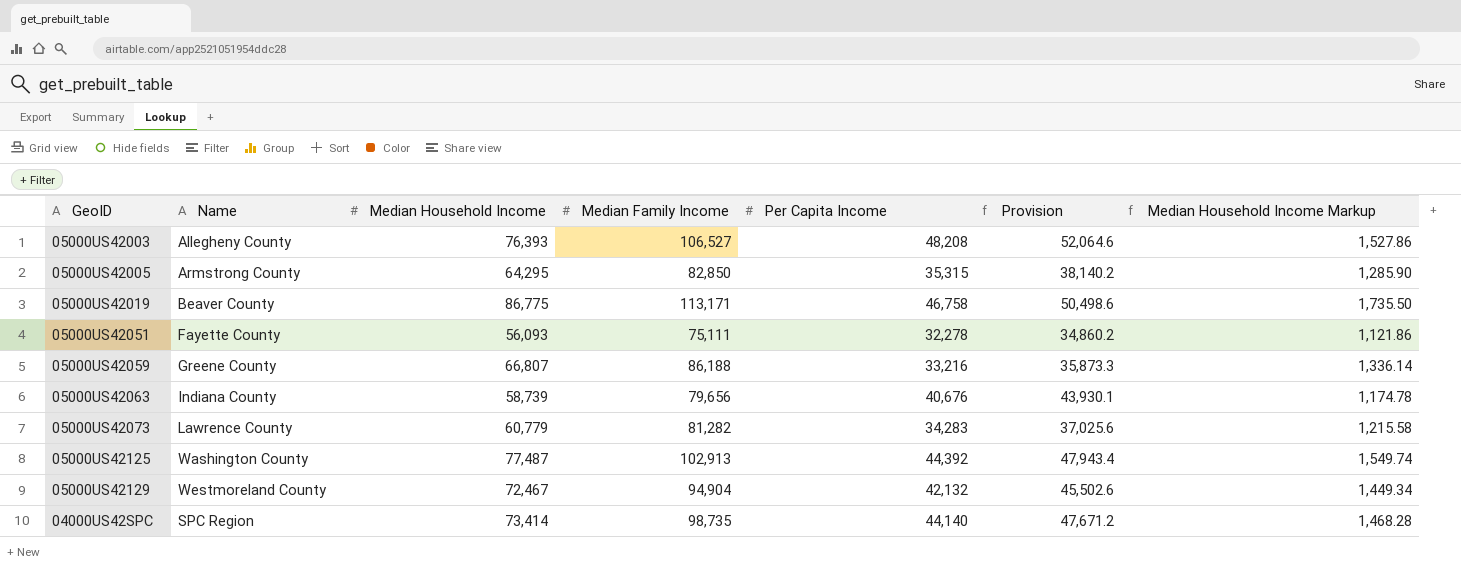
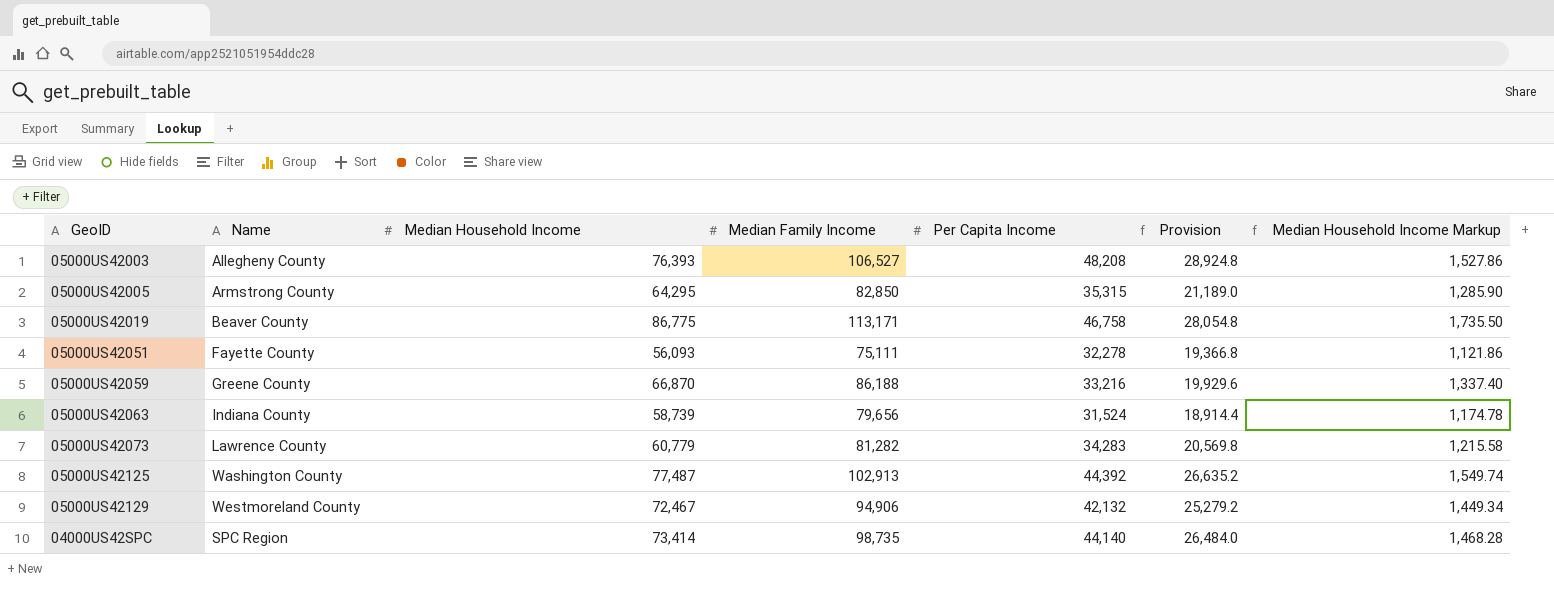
column Provision | formula: [Per Capita Income] * 1.08 -> [Per Capita Income] * 0.6
05000US42059 | Median Household Income: 66,807 -> 66,870
05000US42059 | Median Household Income Markup: 1,336.14 -> 1,337.40
05000US42063 | Per Capita Income: 40,676 -> 31,524
05000US42129 | Median Family Income: 94,904 -> 94,906

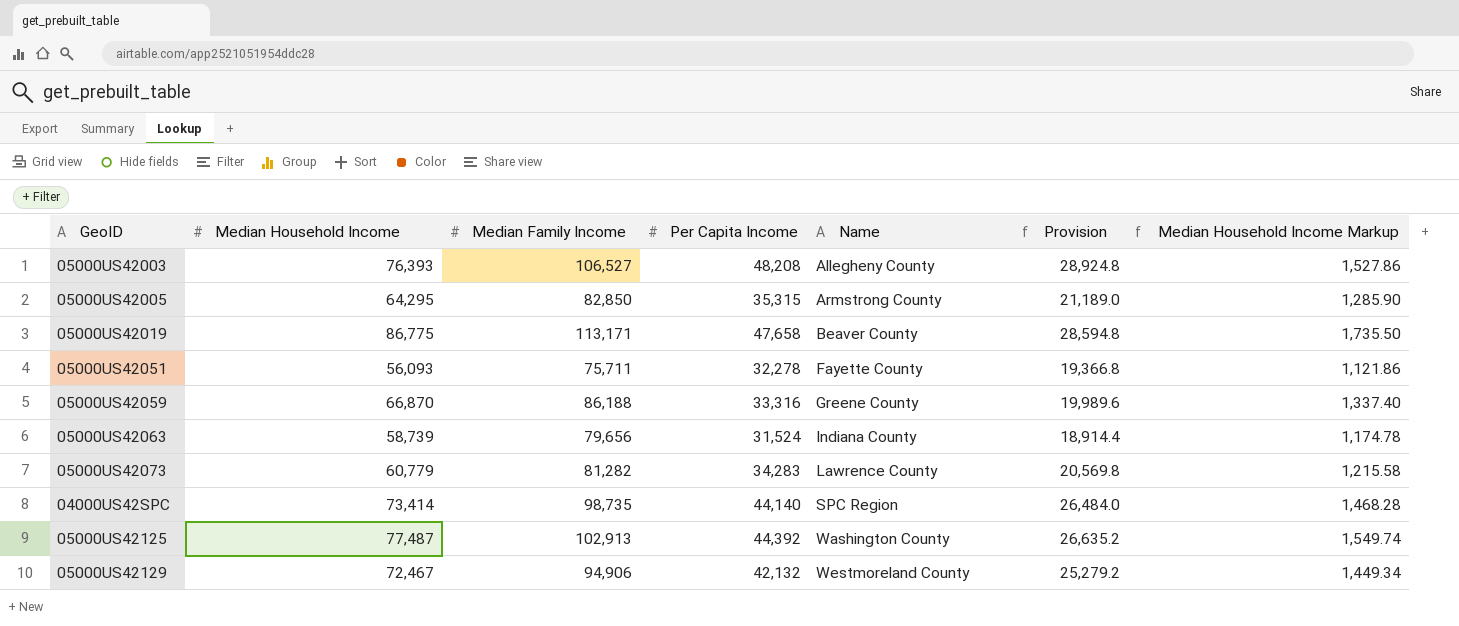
row order: none -> Name ascending
column Name | position: 2 -> 5
05000US42019 | Per Capita Income: 46,758 -> 47,658
05000US42019 | Provision: 28,054.8 -> 28,594.8
05000US42051 | Median Family Income: 75,111 -> 75,711
05000US42059 | Per Capita Income: 33,216 -> 33,316
05000US42059 | Provision: 19,929.6 -> 19,989.6

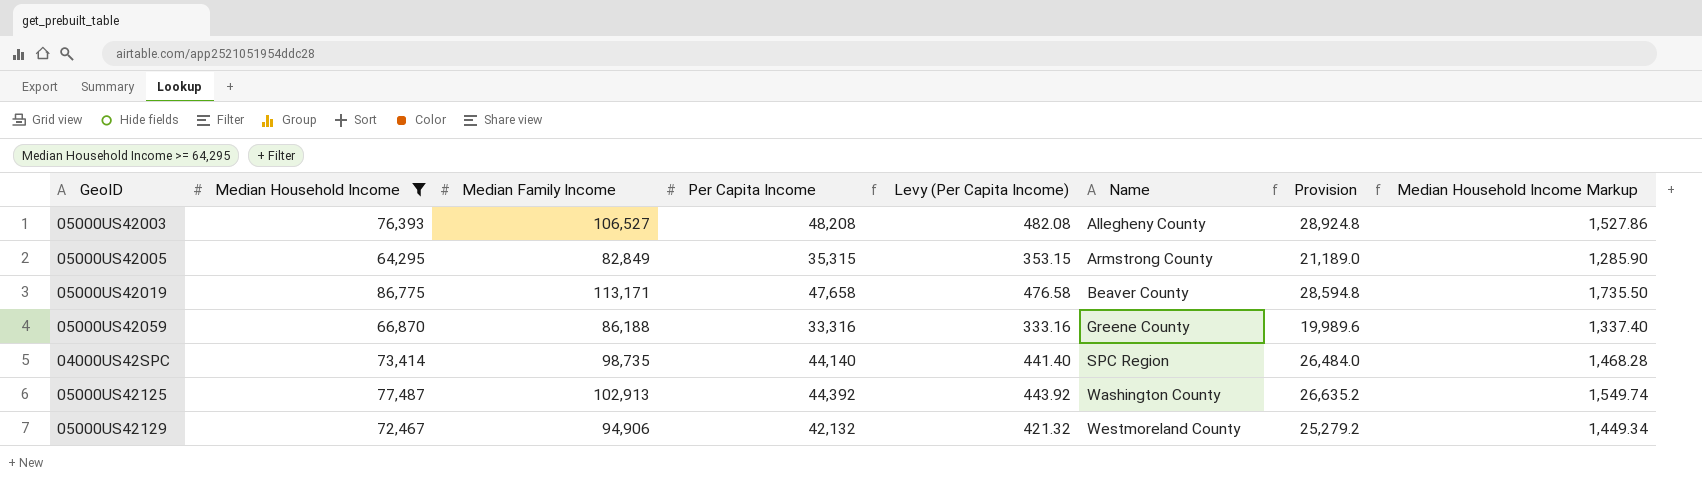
filter: none -> Median Household Income >= 64,295
column Levy (Per Capita Income) | formula: none -> [Per Capita Income] * 0.01
05000US42005 | Median Family Income: 82,850 -> 82,849

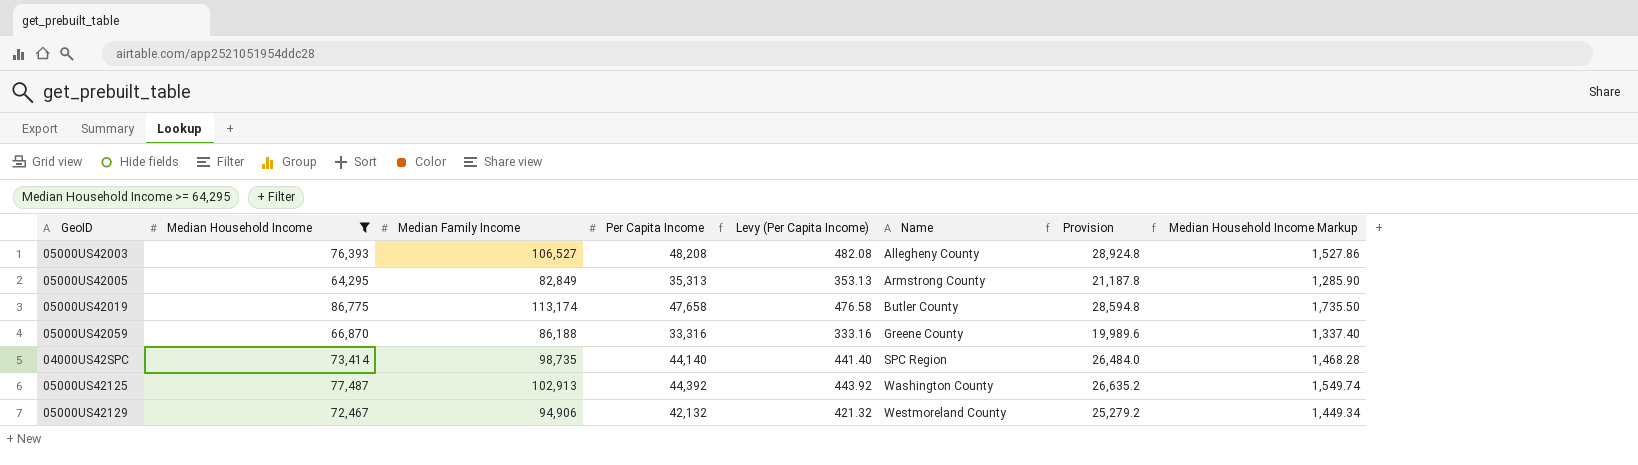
05000US42005 | Per Capita Income: 35,315 -> 35,313
05000US42005 | Levy (Per Capita Income): 353.15 -> 353.13
05000US42005 | Provision: 21,189.0 -> 21,187.8
05000US42019 | Median Family Income: 113,171 -> 113,174
05000US42019 | Name: Beaver County -> Butler County

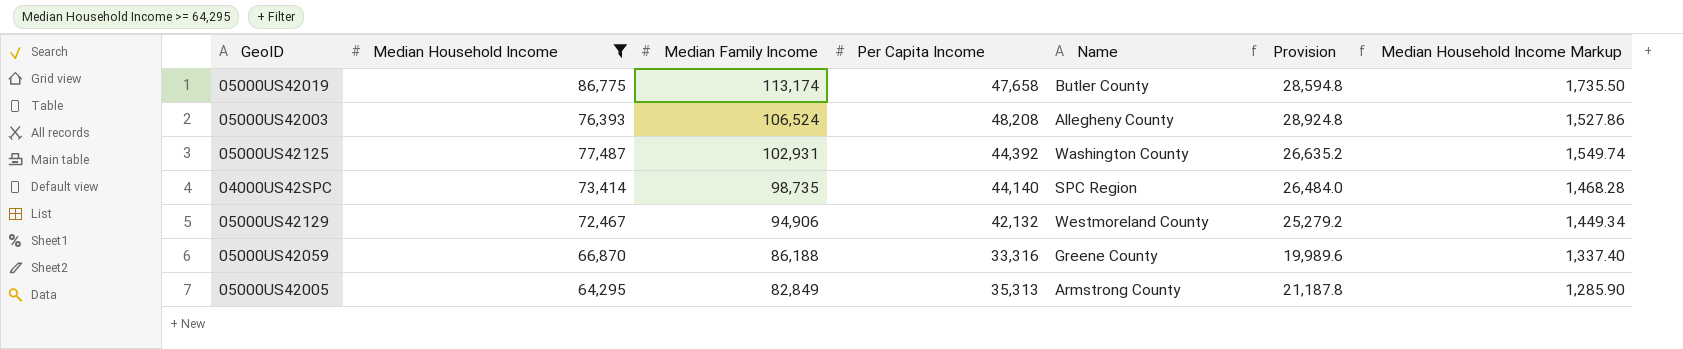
row order: Name ascending -> Median Family Income descending
column Levy (Per Capita Income) | formula: [Per Capita Income] * 0.01 -> none
05000US42003 | Median Family Income: 106,527 -> 106,524
05000US42125 | Median Family Income: 102,913 -> 102,931

